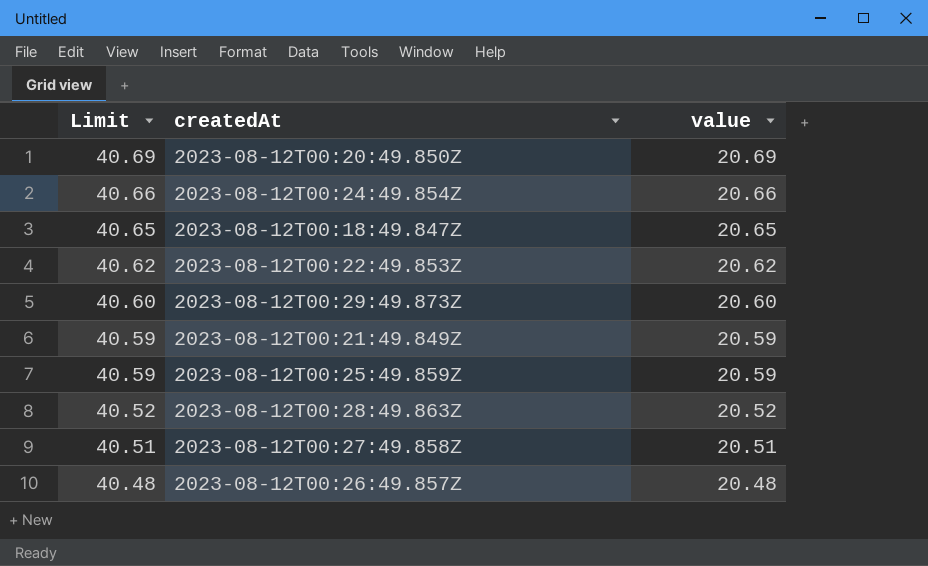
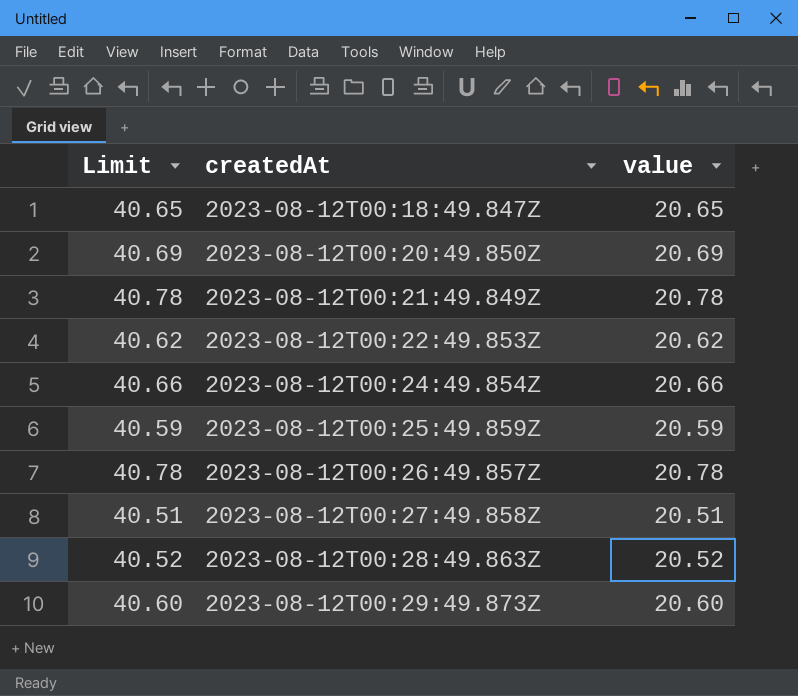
row order: Limit descending -> createdAt ascending
2023-08-12T00:21:49.849Z | Limit: 40.59 -> 40.78
2023-08-12T00:21:49.849Z | value: 20.59 -> 20.78
2023-08-12T00:26:49.857Z | Limit: 40.48 -> 40.78
2023-08-12T00:26:49.857Z | value: 20.48 -> 20.78

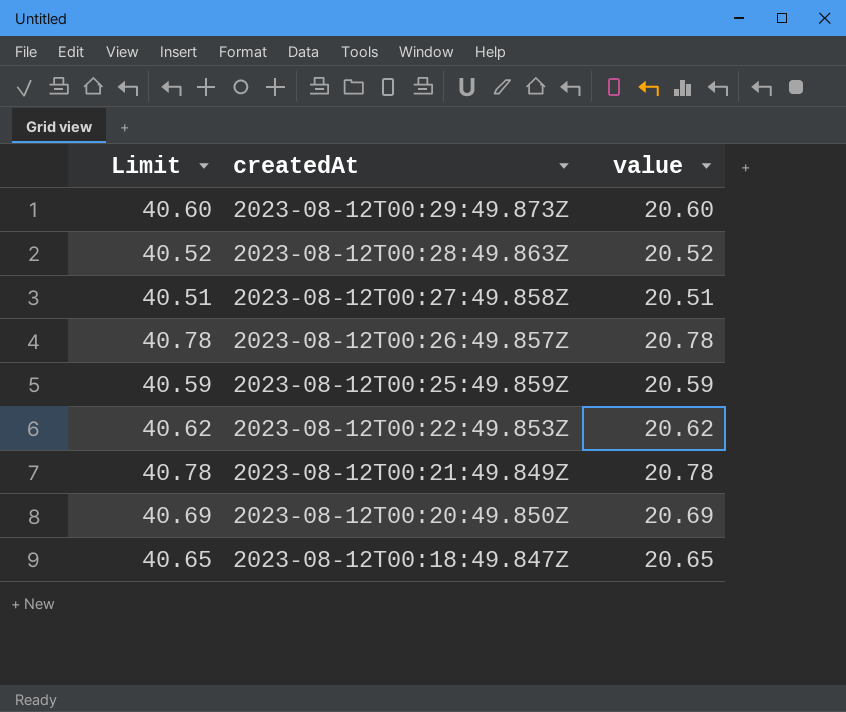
row order: createdAt ascending -> createdAt descending
row 2023-08-12T00:24:49.854Z: 40.66 | 20.66 -> none

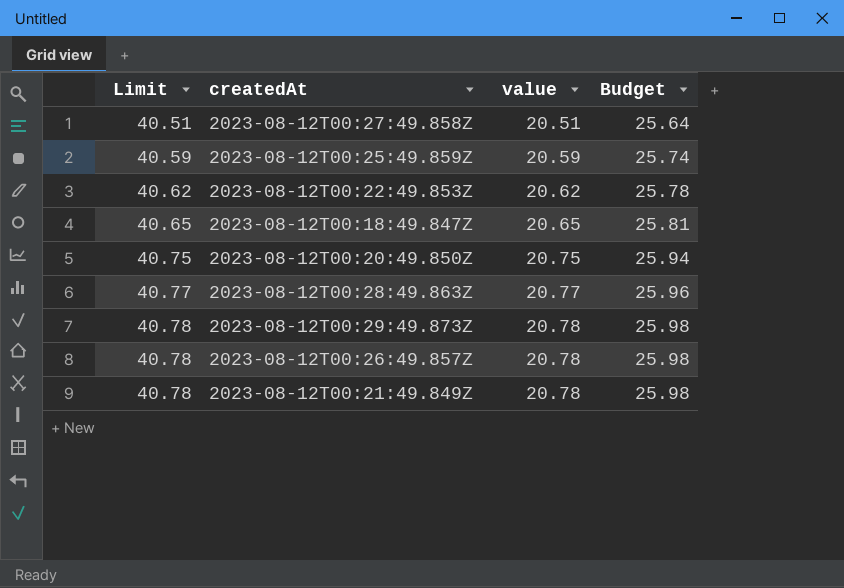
row order: createdAt descending -> Limit ascending
column Budget | formula: none -> [value] * 1.25
2023-08-12T00:20:49.850Z | Limit: 40.69 -> 40.75
2023-08-12T00:20:49.850Z | value: 20.69 -> 20.75
2023-08-12T00:28:49.863Z | Limit: 40.52 -> 40.77
2023-08-12T00:28:49.863Z | value: 20.52 -> 20.77
2023-08-12T00:29:49.873Z | Limit: 40.60 -> 40.78
2023-08-12T00:29:49.873Z | value: 20.60 -> 20.78

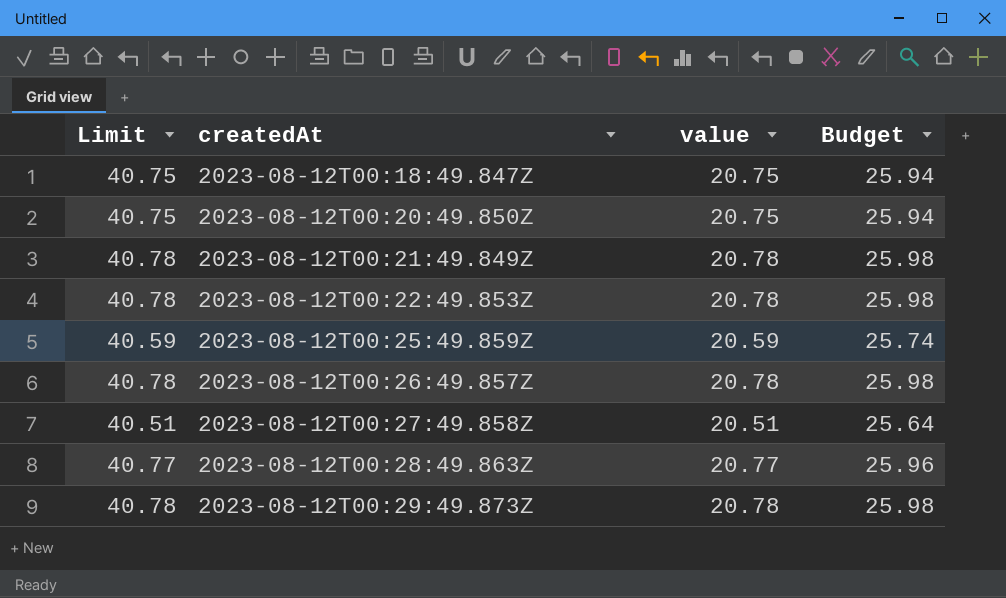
row order: Limit ascending -> createdAt ascending
2023-08-12T00:18:49.847Z | Limit: 40.65 -> 40.75
2023-08-12T00:18:49.847Z | value: 20.65 -> 20.75
2023-08-12T00:18:49.847Z | Budget: 25.81 -> 25.94
2023-08-12T00:22:49.853Z | Limit: 40.62 -> 40.78
2023-08-12T00:22:49.853Z | value: 20.62 -> 20.78
2023-08-12T00:22:49.853Z | Budget: 25.78 -> 25.98

